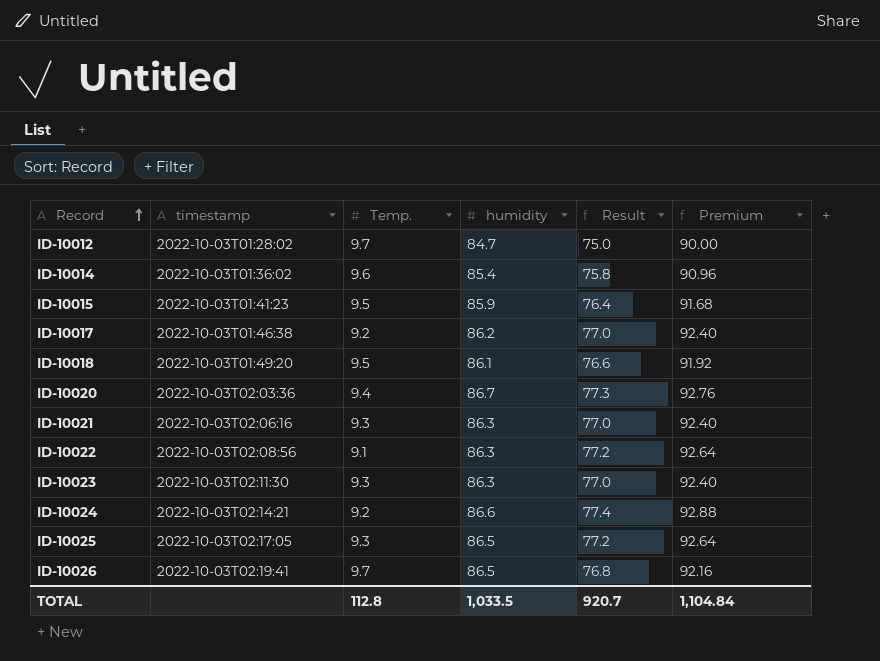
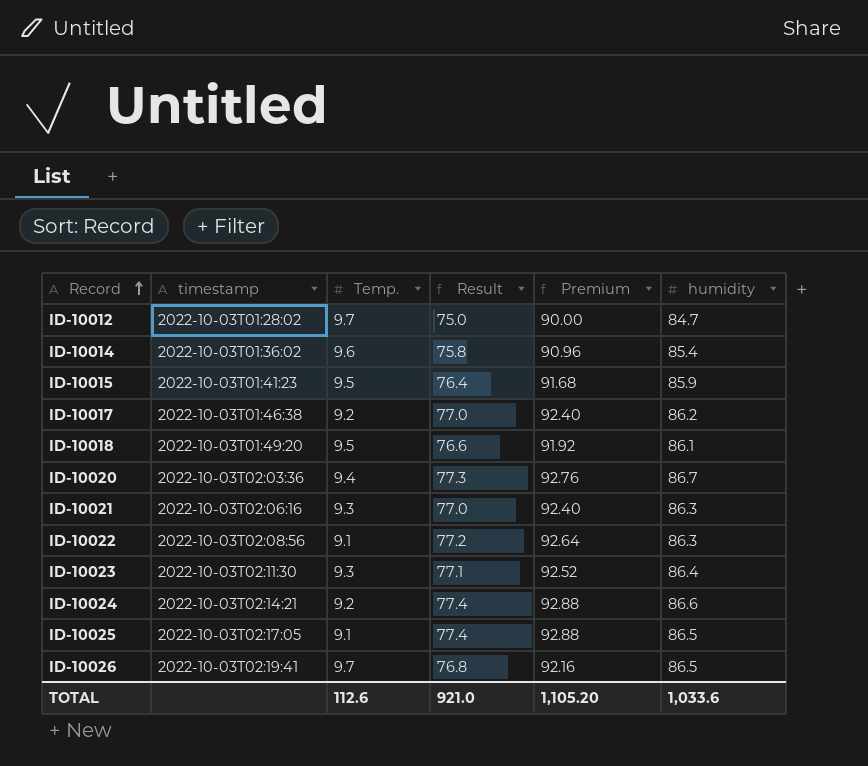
column humidity | position: 4 -> 6
ID-10023 | Result: 77.0 -> 77.1
ID-10023 | Premium: 92.40 -> 92.52
ID-10023 | humidity: 86.3 -> 86.4
ID-10025 | Temp.: 9.3 -> 9.1
ID-10025 | Result: 77.2 -> 77.4
ID-10025 | Premium: 92.64 -> 92.88
TOTAL | Temp.: 112.8 -> 112.6
TOTAL | Result: 920.7 -> 921.0
TOTAL | Premium: 1,104.84 -> 1,105.20
TOTAL | humidity: 1,033.5 -> 1,033.6

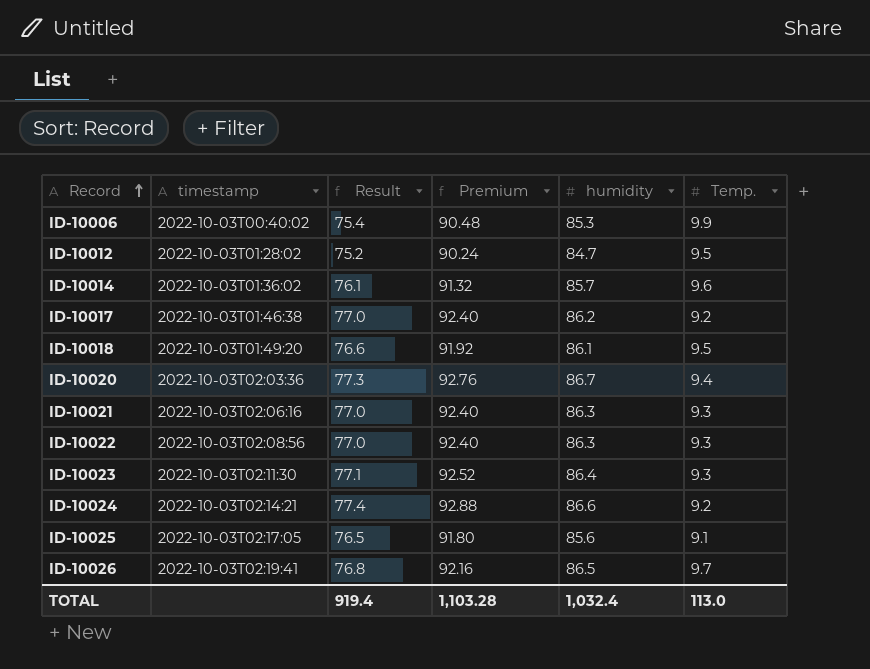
column Temp. | position: 3 -> 6
row ID-10015: 2022-10-03T01:41:23 | 9.5 | 76.4 | 91.68 | 85.9 -> none
row ID-10006: none -> 2022-10-03T00:40:02 | 75.4 | 90.48 | 85.3 | 9.9
ID-10012 | Result: 75.0 -> 75.2
ID-10012 | Premium: 90.00 -> 90.24
ID-10012 | Temp.: 9.7 -> 9.5
ID-10014 | Result: 75.8 -> 76.1
ID-10014 | Premium: 90.96 -> 91.32
ID-10014 | humidity: 85.4 -> 85.7
ID-10022 | Result: 77.2 -> 77.0
ID-10022 | Premium: 92.64 -> 92.40
ID-10022 | Temp.: 9.1 -> 9.3
ID-10025 | Result: 77.4 -> 76.5
ID-10025 | Premium: 92.88 -> 91.80
ID-10025 | humidity: 86.5 -> 85.6
TOTAL | Result: 921.0 -> 919.4
TOTAL | Premium: 1,105.20 -> 1,103.28
TOTAL | humidity: 1,033.6 -> 1,032.4
TOTAL | Temp.: 112.6 -> 113.0

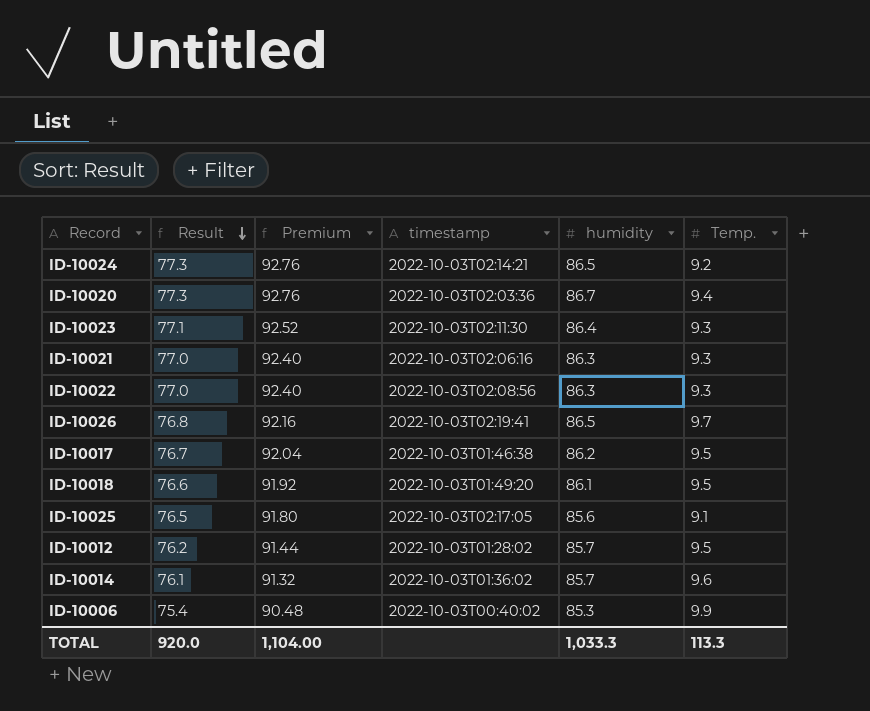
row order: Record ascending -> Result descending
column timestamp | position: 2 -> 4
ID-10024 | Result: 77.4 -> 77.3
ID-10024 | Premium: 92.88 -> 92.76
ID-10024 | humidity: 86.6 -> 86.5
ID-10017 | Result: 77.0 -> 76.7
ID-10017 | Premium: 92.40 -> 92.04
ID-10017 | Temp.: 9.2 -> 9.5
ID-10012 | Result: 75.2 -> 76.2
ID-10012 | Premium: 90.24 -> 91.44
ID-10012 | humidity: 84.7 -> 85.7
TOTAL | Result: 919.4 -> 920.0
TOTAL | Premium: 1,103.28 -> 1,104.00
TOTAL | humidity: 1,032.4 -> 1,033.3
TOTAL | Temp.: 113.0 -> 113.3

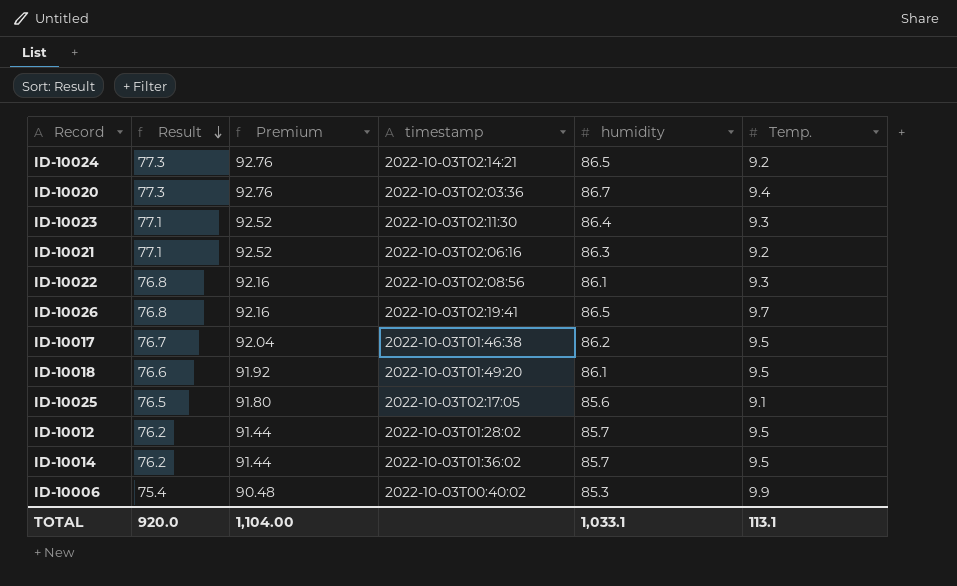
ID-10021 | Result: 77.0 -> 77.1
ID-10021 | Premium: 92.40 -> 92.52
ID-10021 | Temp.: 9.3 -> 9.2
ID-10022 | Result: 77.0 -> 76.8
ID-10022 | Premium: 92.40 -> 92.16
ID-10022 | humidity: 86.3 -> 86.1
ID-10014 | Result: 76.1 -> 76.2
ID-10014 | Premium: 91.32 -> 91.44
ID-10014 | Temp.: 9.6 -> 9.5
TOTAL | humidity: 1,033.3 -> 1,033.1
TOTAL | Temp.: 113.3 -> 113.1

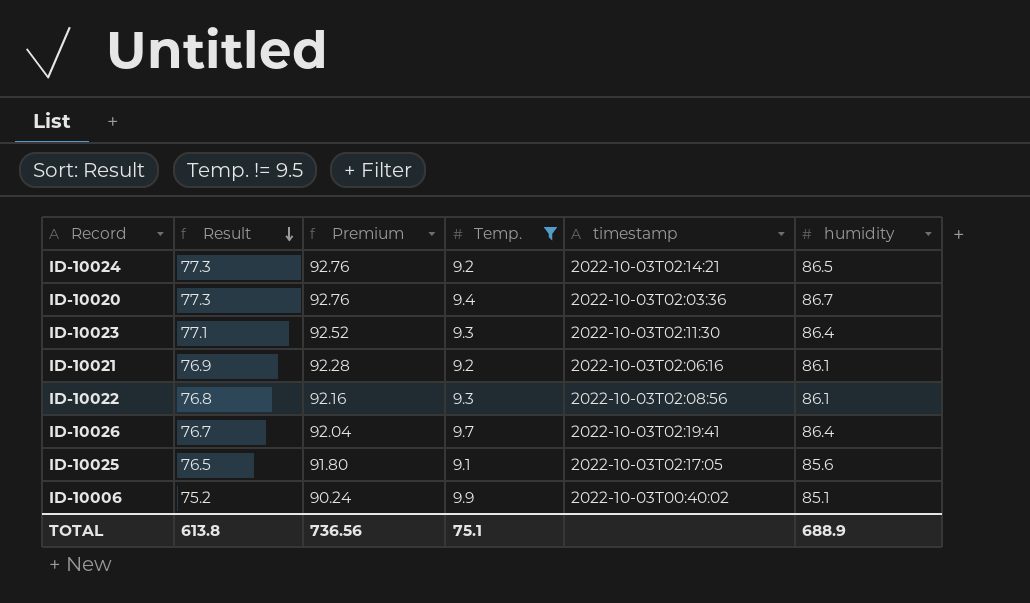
filter: none -> Temp. != 9.5
column Temp. | position: 6 -> 4
ID-10021 | Result: 77.1 -> 76.9
ID-10021 | Premium: 92.52 -> 92.28
ID-10021 | humidity: 86.3 -> 86.1
ID-10026 | Result: 76.8 -> 76.7
ID-10026 | Premium: 92.16 -> 92.04
ID-10026 | humidity: 86.5 -> 86.4
ID-10006 | Result: 75.4 -> 75.2
ID-10006 | Premium: 90.48 -> 90.24
ID-10006 | humidity: 85.3 -> 85.1
TOTAL | Result: 920.0 -> 613.8
TOTAL | Premium: 1,104.00 -> 736.56
TOTAL | Temp.: 113.1 -> 75.1
TOTAL | humidity: 1,033.1 -> 688.9

